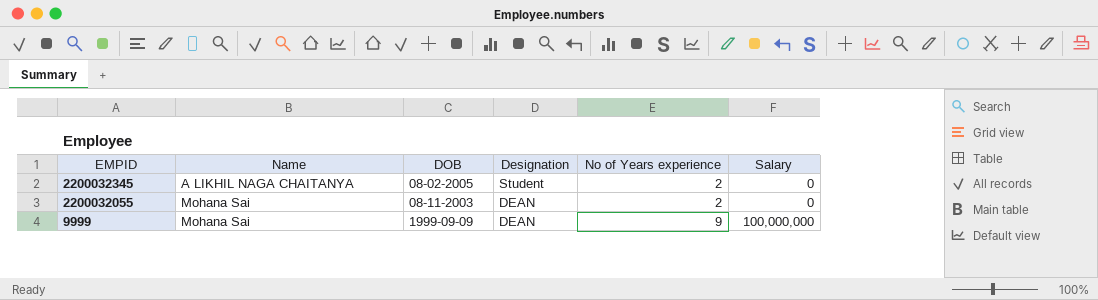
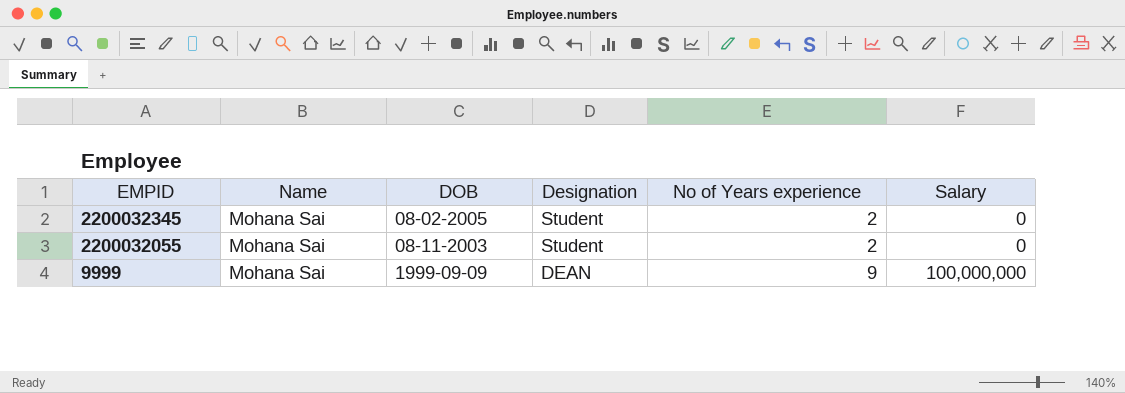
2200032345 | Name: A LIKHIL NAGA CHAITANYA -> Mohana Sai
2200032055 | Designation: DEAN -> Student

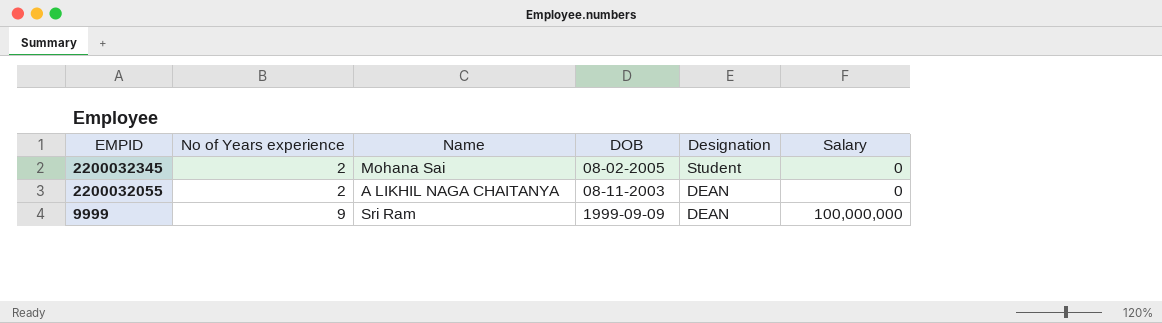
column No of Years experience | position: 5 -> 2
2200032055 | Name: Mohana Sai -> A LIKHIL NAGA CHAITANYA
2200032055 | Designation: Student -> DEAN
9999 | Name: Mohana Sai -> Sri Ram

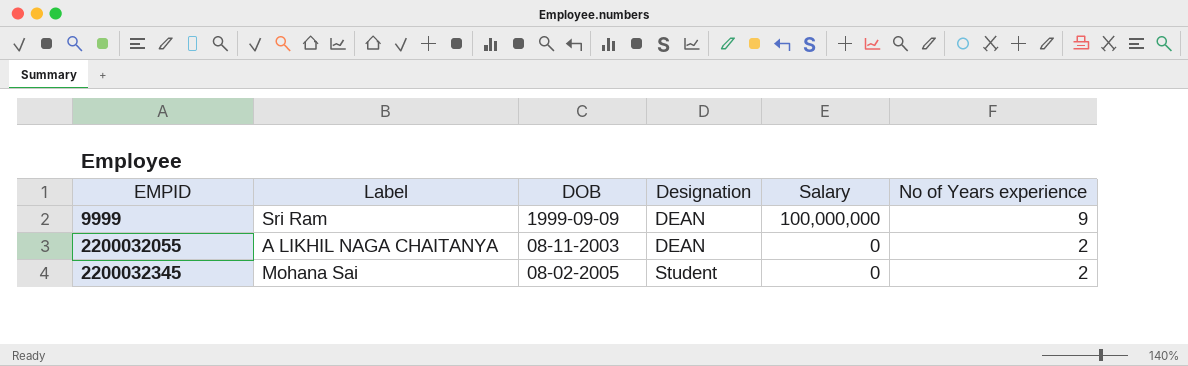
row order: EMPID descending -> EMPID ascending
column name: Name -> Label
column No of Years experience | position: 2 -> 6

